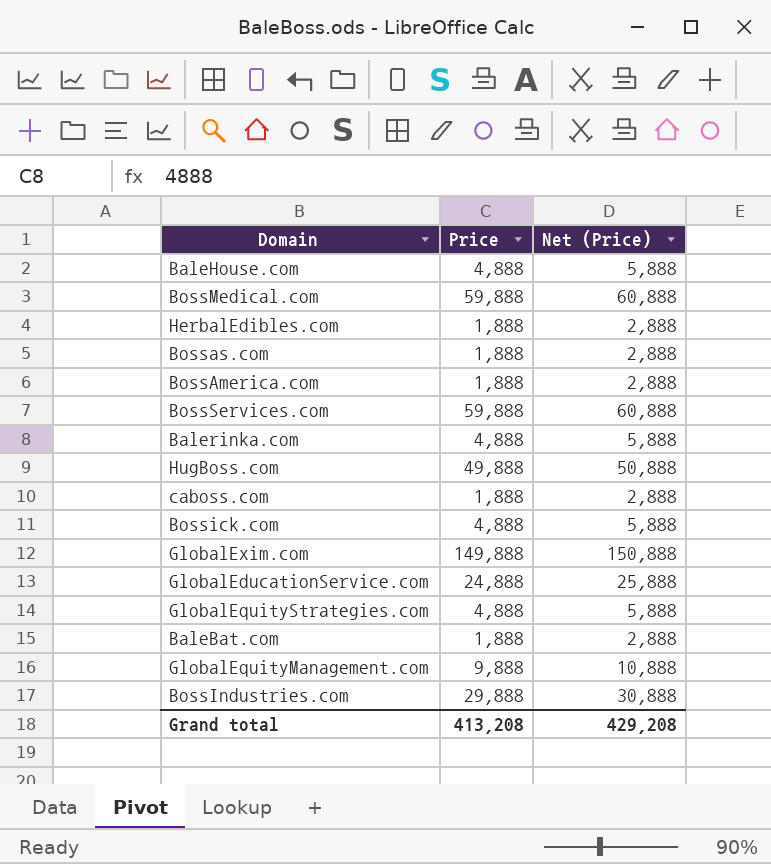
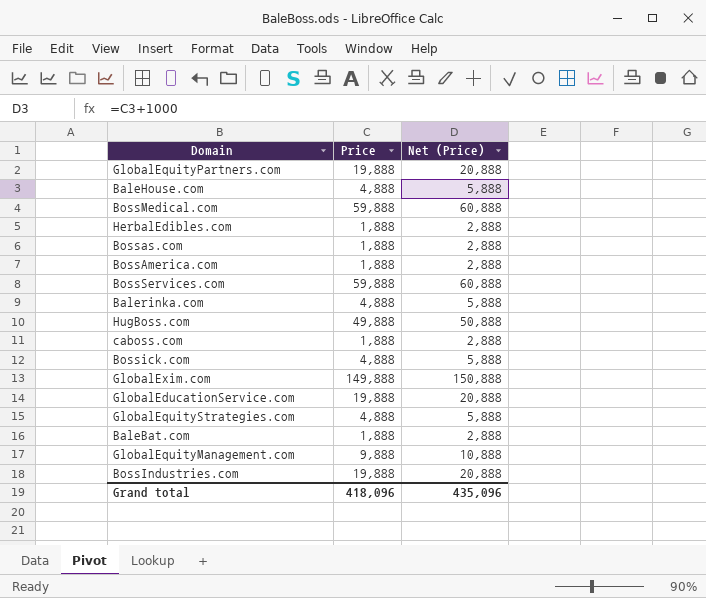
row GlobalEquityPartners.com: none -> 19,888 | 20,888
GlobalEducationService.com | Price: 24,888 -> 19,888
GlobalEducationService.com | Net (Price): 25,888 -> 20,888
BossIndustries.com | Price: 29,888 -> 19,888
BossIndustries.com | Net (Price): 30,888 -> 20,888
Grand total | Price: 413,208 -> 418,096
Grand total | Net (Price): 429,208 -> 435,096

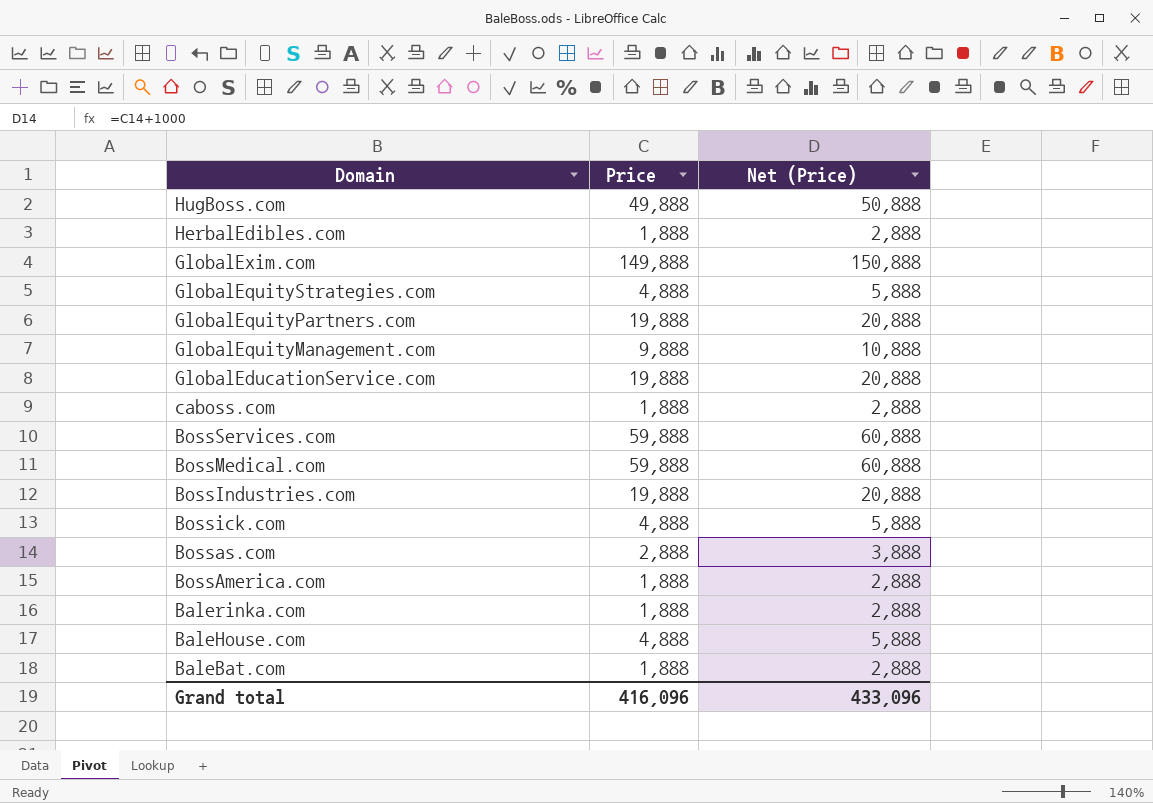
row order: none -> Domain descending
Bossas.com | Price: 1,888 -> 2,888
Bossas.com | Net (Price): 2,888 -> 3,888
Balerinka.com | Price: 4,888 -> 1,888
Balerinka.com | Net (Price): 5,888 -> 2,888
Grand total | Price: 418,096 -> 416,096
Grand total | Net (Price): 435,096 -> 433,096

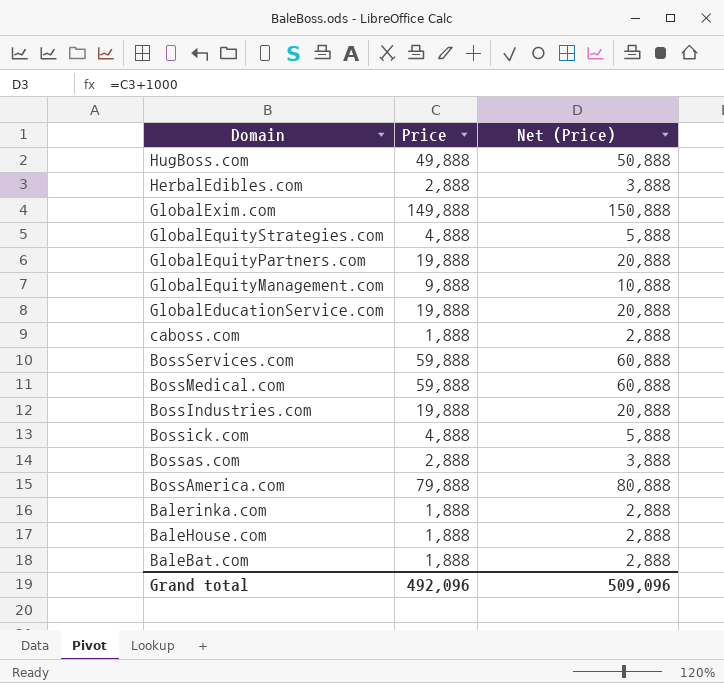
HerbalEdibles.com | Price: 1,888 -> 2,888
HerbalEdibles.com | Net (Price): 2,888 -> 3,888
BossAmerica.com | Price: 1,888 -> 79,888
BossAmerica.com | Net (Price): 2,888 -> 80,888
BaleHouse.com | Price: 4,888 -> 1,888
BaleHouse.com | Net (Price): 5,888 -> 2,888
Grand total | Price: 416,096 -> 492,096
Grand total | Net (Price): 433,096 -> 509,096

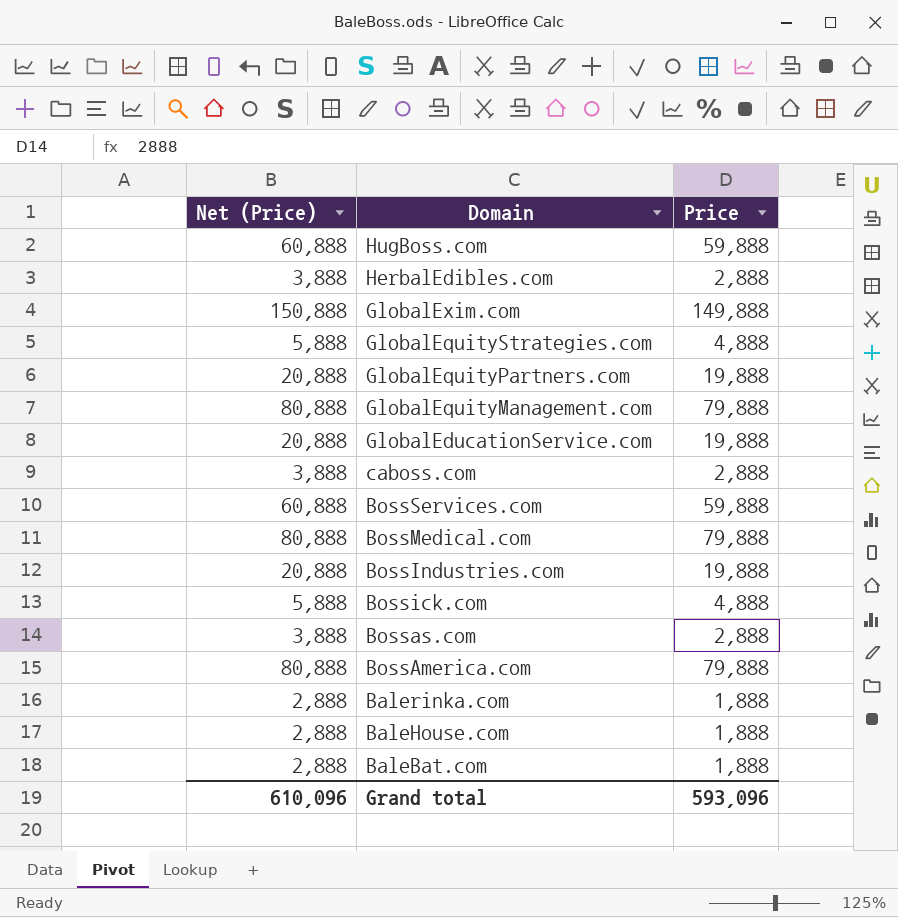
column Net (Price) | position: 3 -> 1
HugBoss.com | Net (Price): 50,888 -> 60,888
HugBoss.com | Price: 49,888 -> 59,888
GlobalEquityManagement.com | Net (Price): 10,888 -> 80,888
GlobalEquityManagement.com | Price: 9,888 -> 79,888
caboss.com | Net (Price): 2,888 -> 3,888
caboss.com | Price: 1,888 -> 2,888
BossMedical.com | Net (Price): 60,888 -> 80,888
BossMedical.com | Price: 59,888 -> 79,888
Grand total | Net (Price): 509,096 -> 610,096
Grand total | Price: 492,096 -> 593,096

